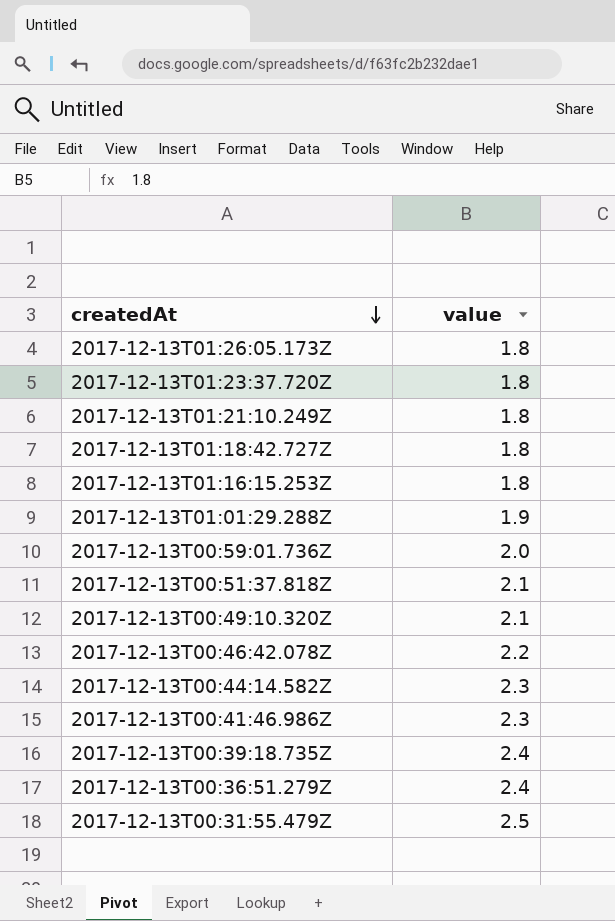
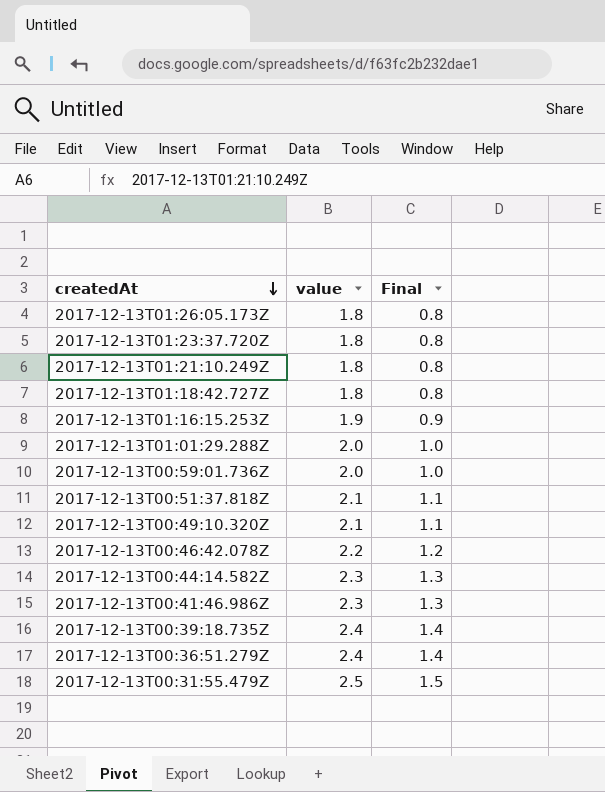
column Final | formula: none -> [value] - 1
2017-12-13T01:16:15.253Z | value: 1.8 -> 1.9
2017-12-13T01:01:29.288Z | value: 1.9 -> 2.0

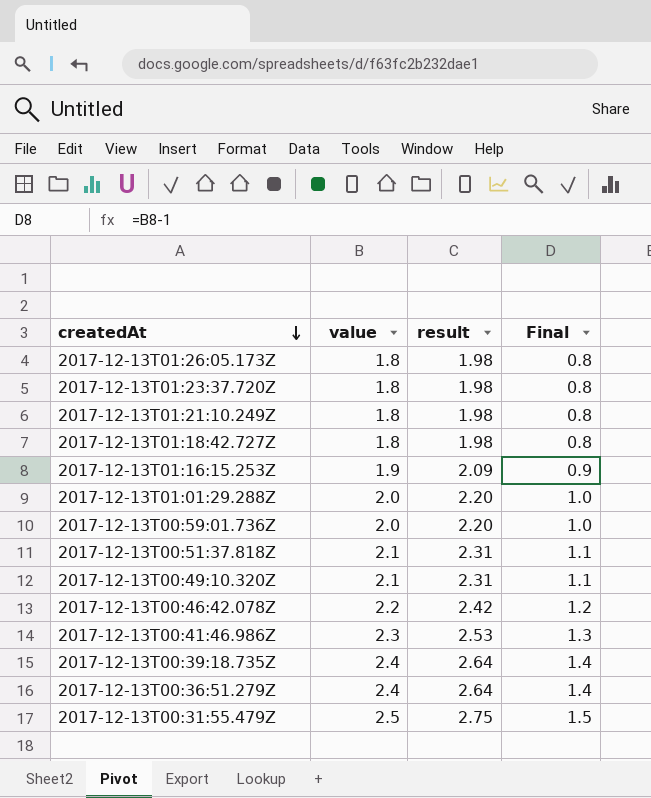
column result | formula: none -> [value] * 1.1
row 2017-12-13T00:44:14.582Z: 2.3 | 1.3 -> none

